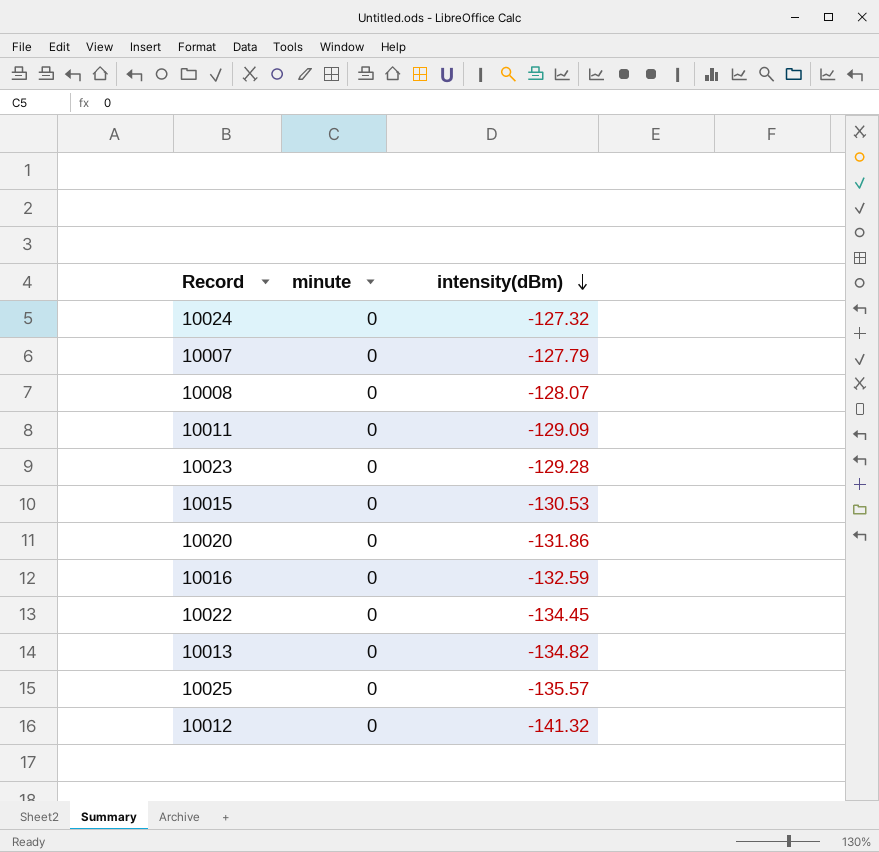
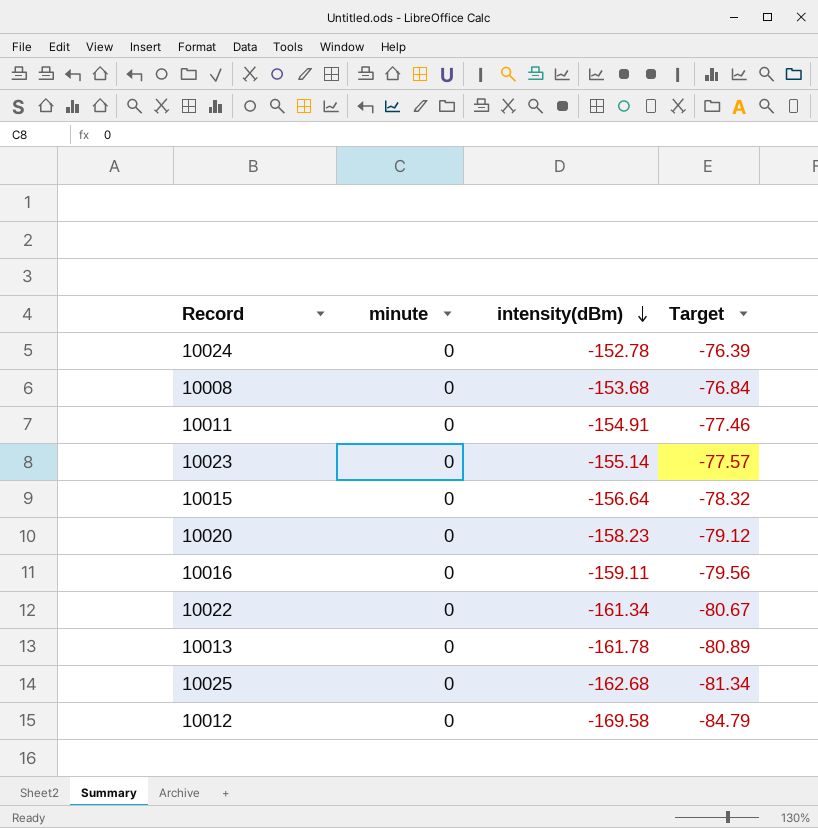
column Target | formula: none -> [intensity(dBm)] * 0.5
row 10007: 0 | -127.79 -> none
10024 | intensity(dBm): -127.32 -> -152.78
10008 | intensity(dBm): -128.07 -> -153.68
10011 | intensity(dBm): -129.09 -> -154.91
10023 | intensity(dBm): -129.28 -> -155.14
10015 | intensity(dBm): -130.53 -> -156.64
10020 | intensity(dBm): -131.86 -> -158.23
10016 | intensity(dBm): -132.59 -> -159.11
10022 | intensity(dBm): -134.45 -> -161.34
10013 | intensity(dBm): -134.82 -> -161.78
10025 | intensity(dBm): -135.57 -> -162.68
10012 | intensity(dBm): -141.32 -> -169.58

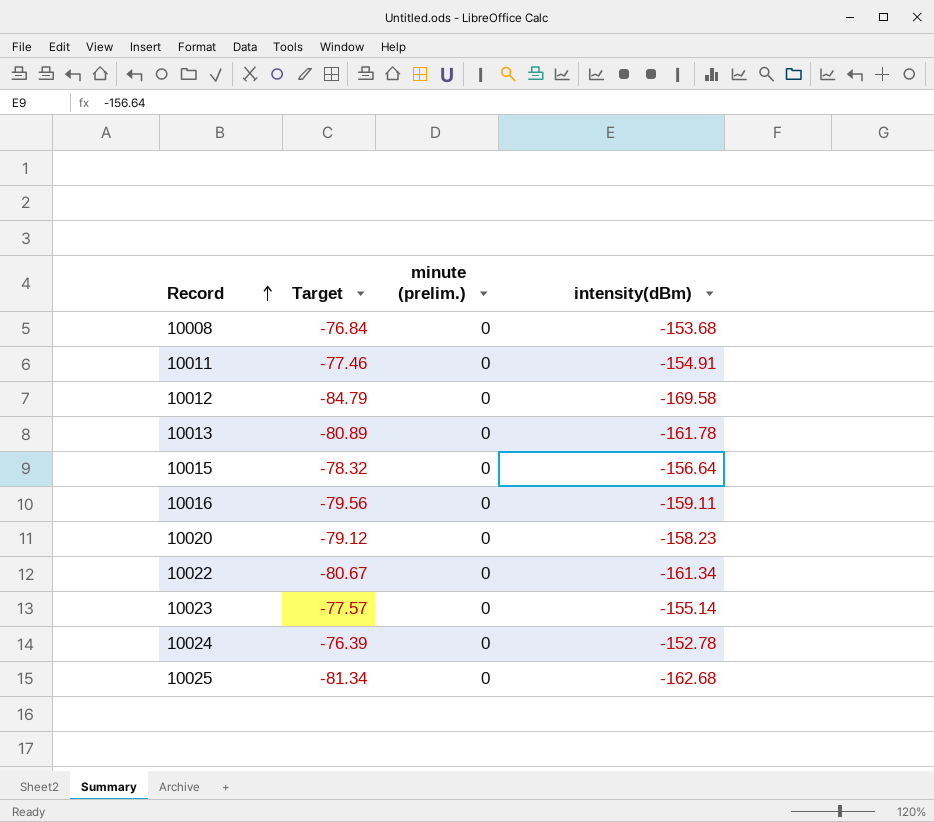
row order: intensity(dBm) descending -> Record ascending
column Target | position: 4 -> 2
column name: minute -> minute (prelim.)

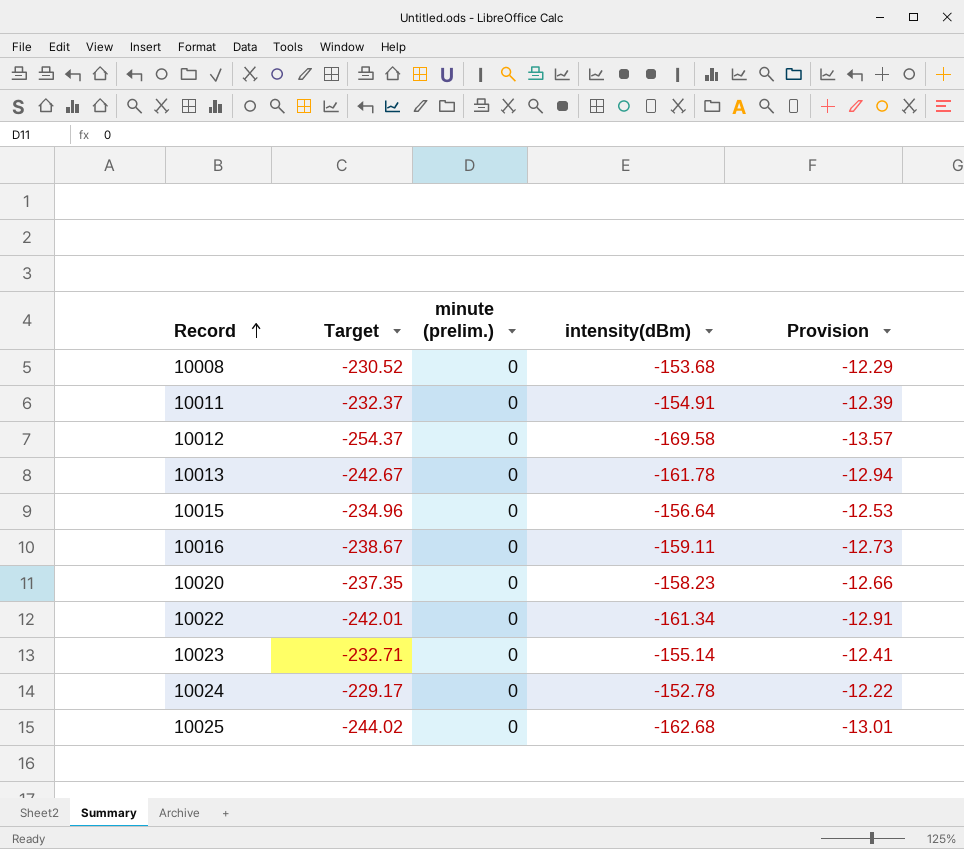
column Target | formula: [intensity(dBm)] * 0.5 -> [intensity(dBm)] * 1.5
column Provision | formula: none -> [intensity(dBm)] * 0.08

